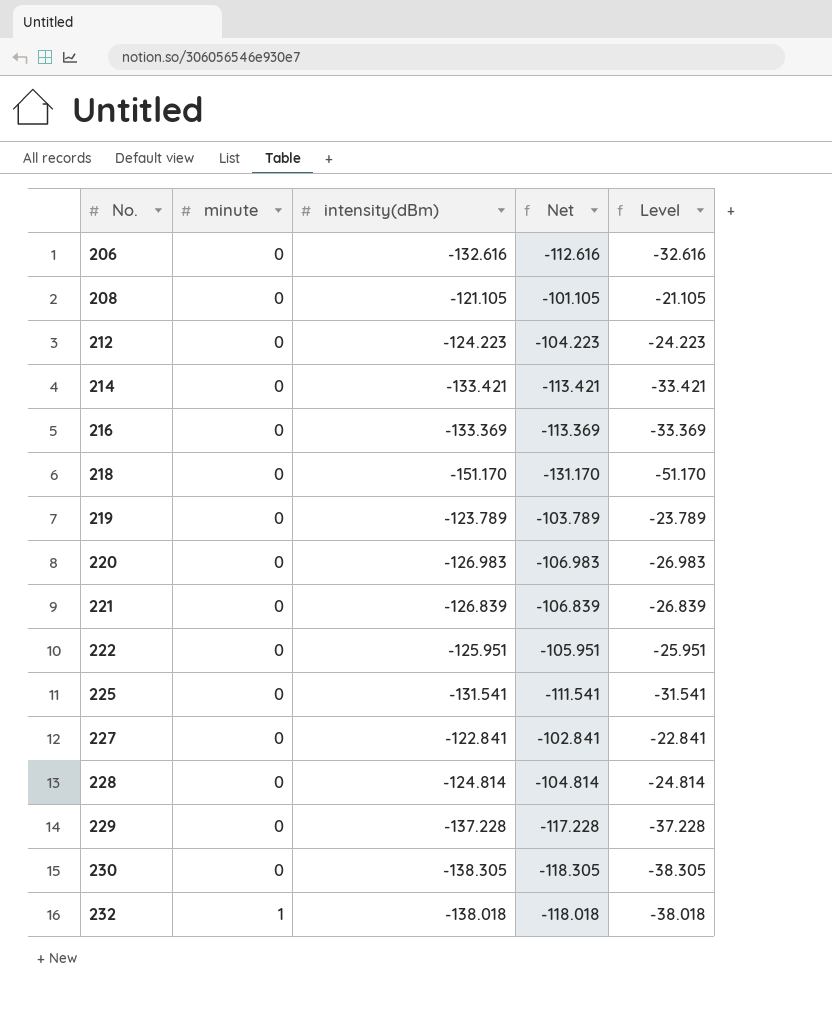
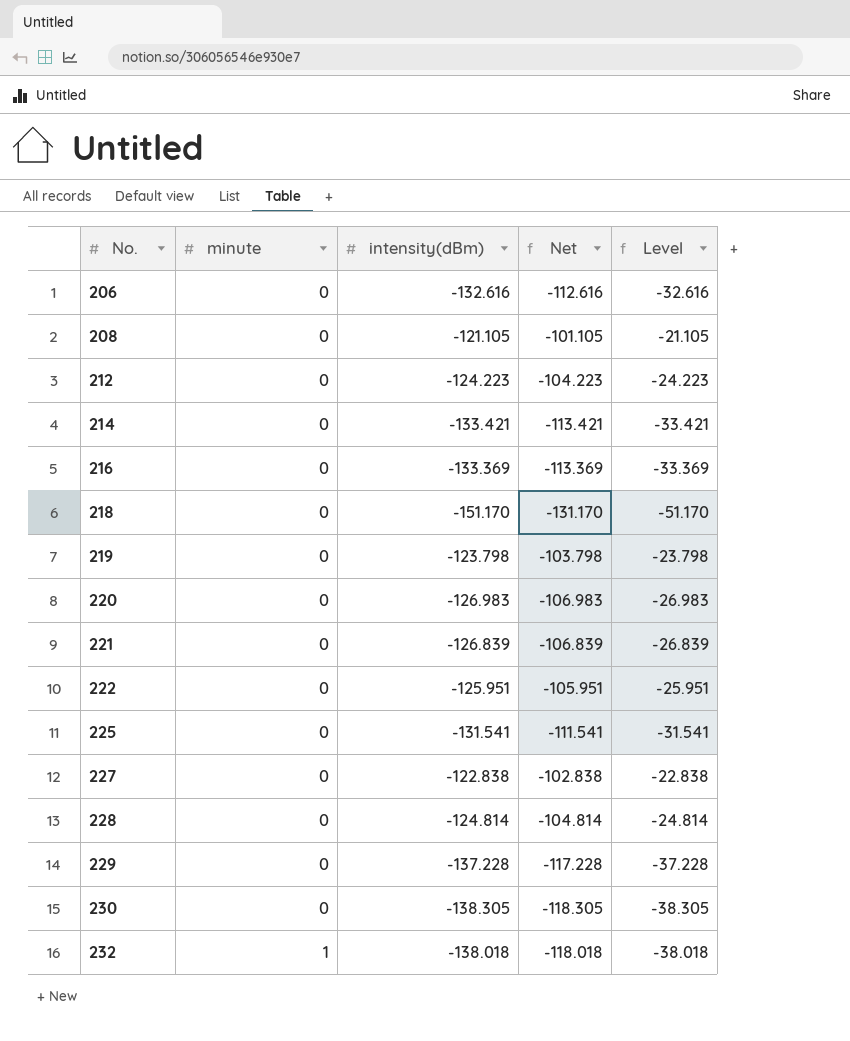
219 | intensity(dBm): -123.789 -> -123.798
219 | Net: -103.789 -> -103.798
219 | Level: -23.789 -> -23.798
227 | intensity(dBm): -122.841 -> -122.838
227 | Net: -102.841 -> -102.838
227 | Level: -22.841 -> -22.838

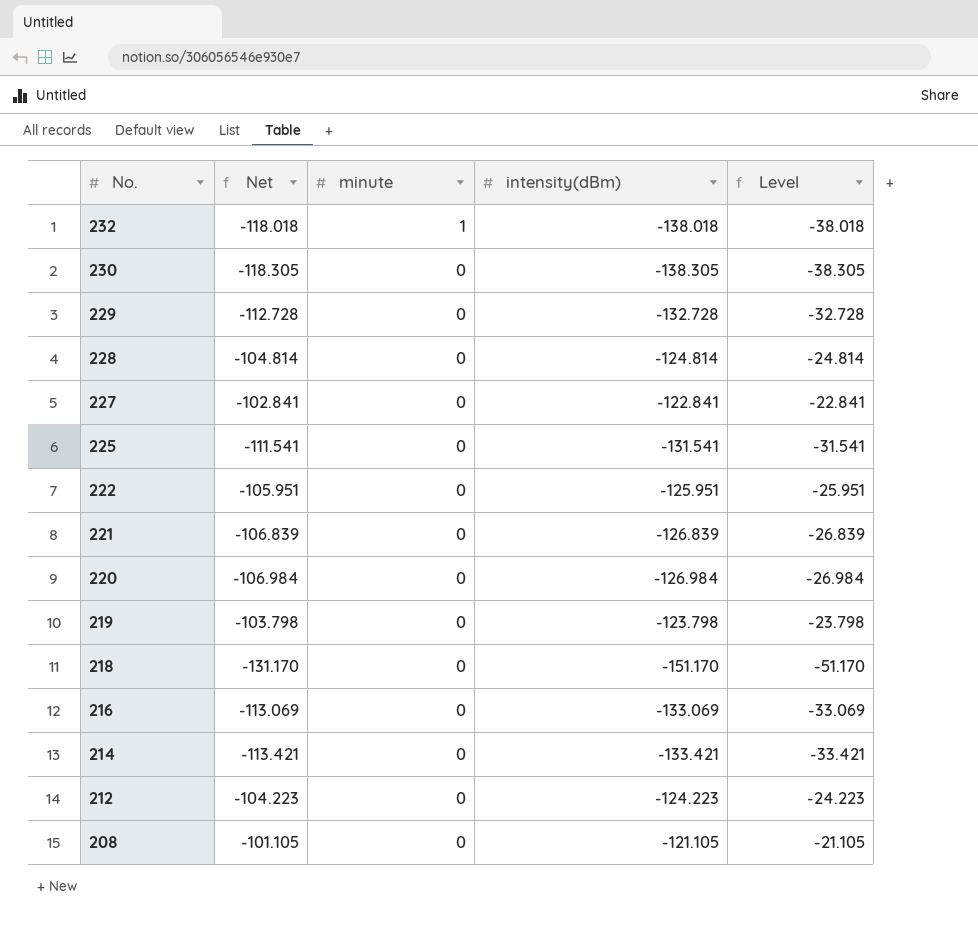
row order: No. ascending -> No. descending
column Net | position: 4 -> 2
row 206: 0 | -132.616 | -112.616 | -32.616 -> none
229 | Net: -117.228 -> -112.728
229 | intensity(dBm): -137.228 -> -132.728
229 | Level: -37.228 -> -32.728
227 | Net: -102.838 -> -102.841
227 | intensity(dBm): -122.838 -> -122.841
227 | Level: -22.838 -> -22.841
220 | Net: -106.983 -> -106.984
220 | intensity(dBm): -126.983 -> -126.984
220 | Level: -26.983 -> -26.984
216 | Net: -113.369 -> -113.069
216 | intensity(dBm): -133.369 -> -133.069
216 | Level: -33.369 -> -33.069

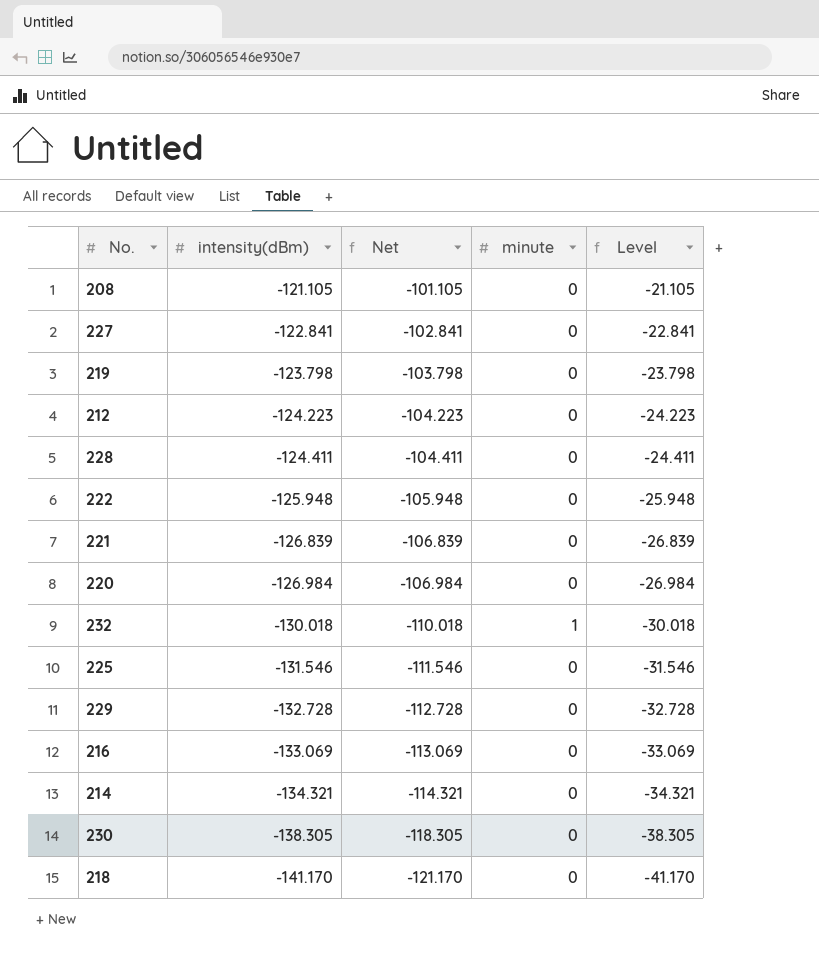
row order: No. descending -> intensity(dBm) descending
column intensity(dBm) | position: 4 -> 2
228 | intensity(dBm): -124.814 -> -124.411
228 | Net: -104.814 -> -104.411
228 | Level: -24.814 -> -24.411
222 | intensity(dBm): -125.951 -> -125.948
222 | Net: -105.951 -> -105.948
222 | Level: -25.951 -> -25.948
232 | intensity(dBm): -138.018 -> -130.018
232 | Net: -118.018 -> -110.018
232 | Level: -38.018 -> -30.018
225 | intensity(dBm): -131.541 -> -131.546
225 | Net: -111.541 -> -111.546
225 | Level: -31.541 -> -31.546
214 | intensity(dBm): -133.421 -> -134.321
214 | Net: -113.421 -> -114.321
214 | Level: -33.421 -> -34.321
218 | intensity(dBm): -151.170 -> -141.170
218 | Net: -131.170 -> -121.170
218 | Level: -51.170 -> -41.170

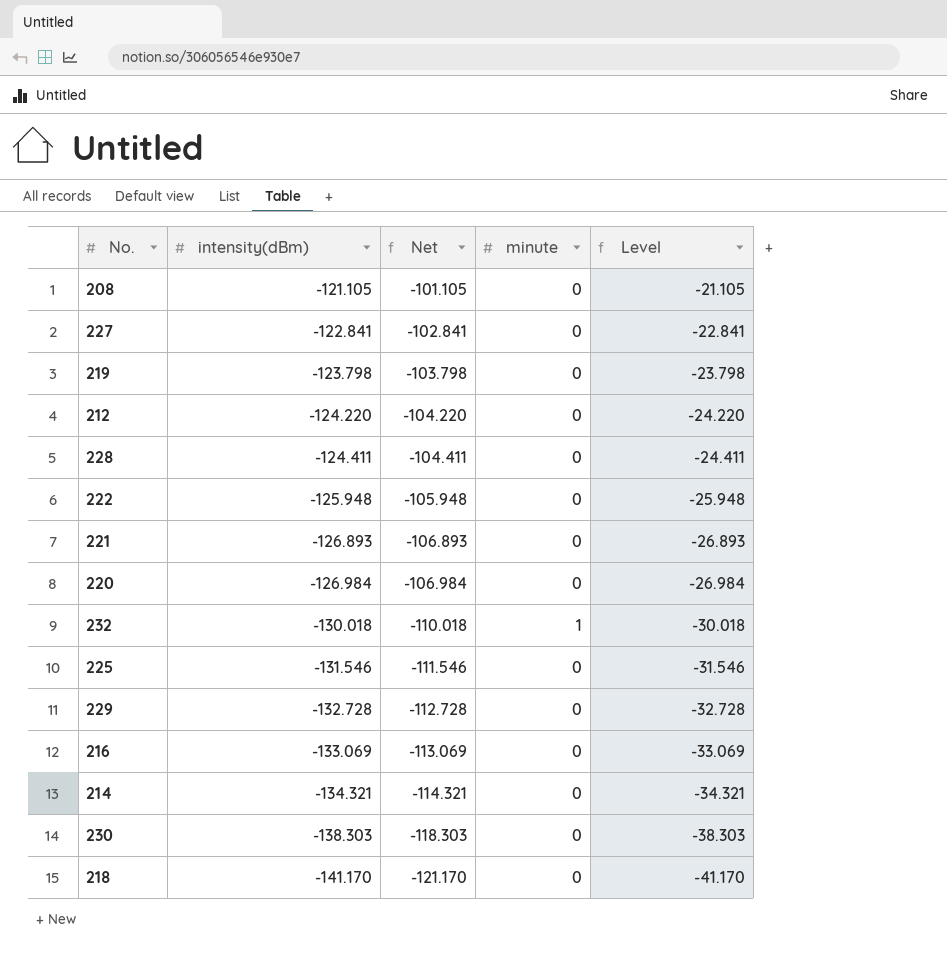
212 | intensity(dBm): -124.223 -> -124.220
212 | Net: -104.223 -> -104.220
212 | Level: -24.223 -> -24.220
221 | intensity(dBm): -126.839 -> -126.893
221 | Net: -106.839 -> -106.893
221 | Level: -26.839 -> -26.893
230 | intensity(dBm): -138.305 -> -138.303
230 | Net: -118.305 -> -118.303
230 | Level: -38.305 -> -38.303

